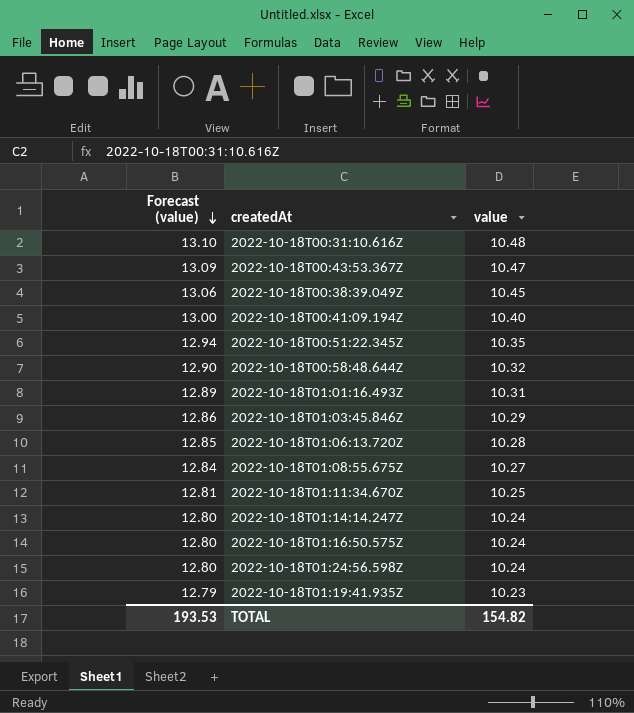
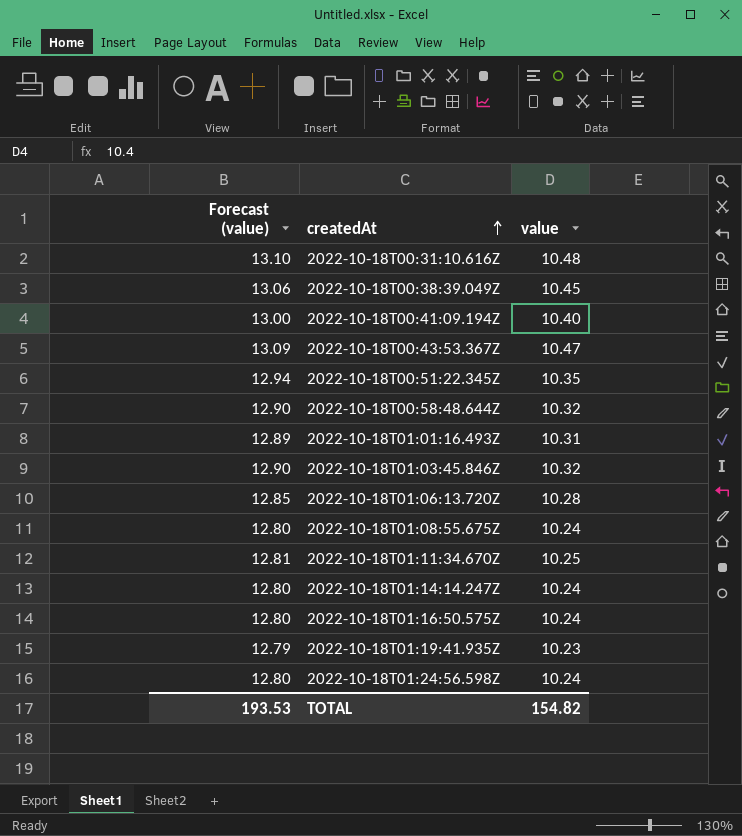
row order: Forecast (value) descending -> createdAt ascending
2022-10-18T01:03:45.846Z | Forecast (value): 12.86 -> 12.90
2022-10-18T01:03:45.846Z | value: 10.29 -> 10.32
2022-10-18T01:08:55.675Z | Forecast (value): 12.84 -> 12.80
2022-10-18T01:08:55.675Z | value: 10.27 -> 10.24

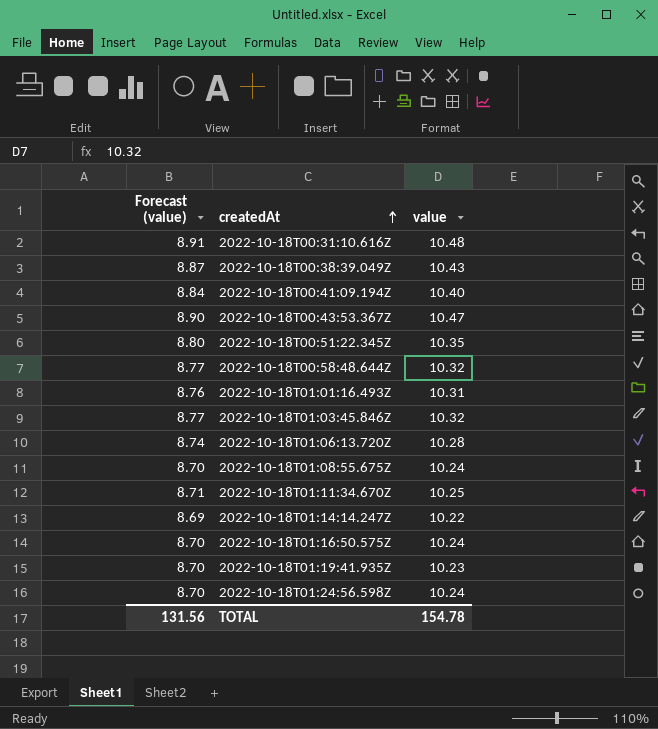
column Forecast (value) | formula: [value] * 1.25 -> [value] * 0.85
2022-10-18T00:38:39.049Z | value: 10.45 -> 10.43
2022-10-18T01:14:14.247Z | value: 10.24 -> 10.22
TOTAL | Forecast (value): 193.53 -> 131.56
TOTAL | value: 154.82 -> 154.78

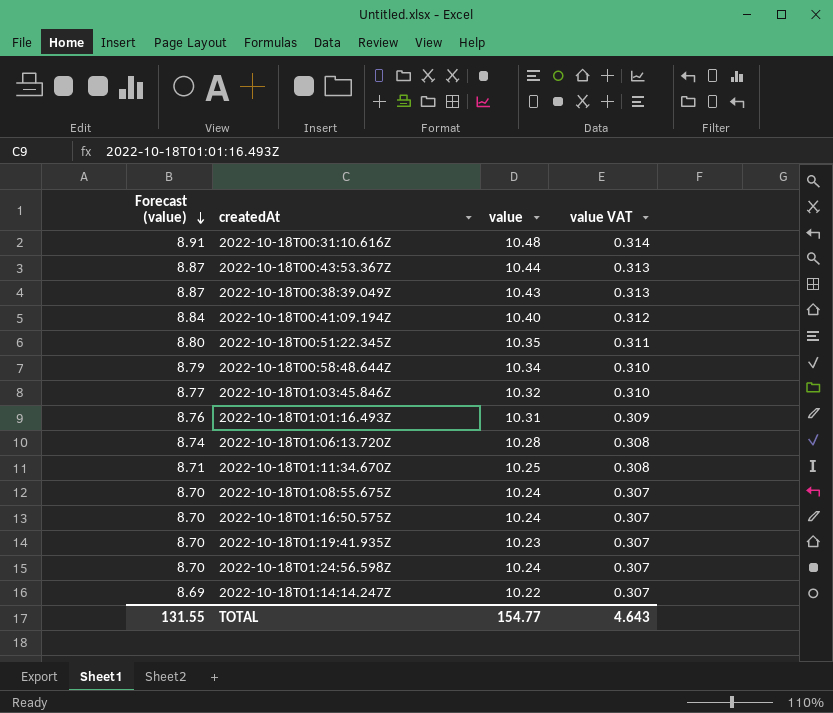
row order: createdAt ascending -> Forecast (value) descending
column value VAT | formula: none -> [value] * 0.03
2022-10-18T00:43:53.367Z | Forecast (value): 8.90 -> 8.87
2022-10-18T00:43:53.367Z | value: 10.47 -> 10.44
2022-10-18T00:58:48.644Z | Forecast (value): 8.77 -> 8.79
2022-10-18T00:58:48.644Z | value: 10.32 -> 10.34
TOTAL | Forecast (value): 131.56 -> 131.55
TOTAL | value: 154.78 -> 154.77

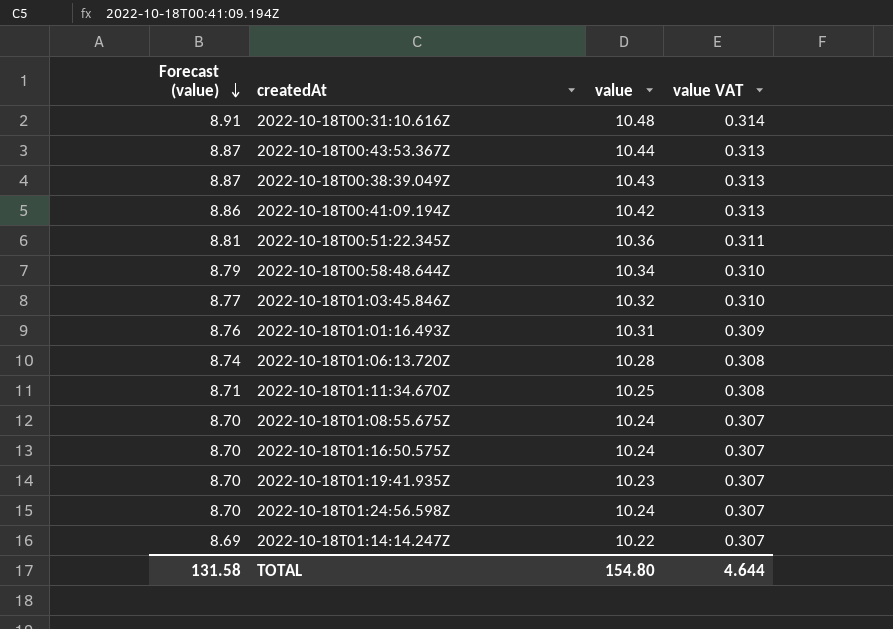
2022-10-18T00:41:09.194Z | Forecast (value): 8.84 -> 8.86
2022-10-18T00:41:09.194Z | value: 10.40 -> 10.42
2022-10-18T00:41:09.194Z | value VAT: 0.312 -> 0.313
2022-10-18T00:51:22.345Z | Forecast (value): 8.80 -> 8.81
2022-10-18T00:51:22.345Z | value: 10.35 -> 10.36
TOTAL | Forecast (value): 131.55 -> 131.58
TOTAL | value: 154.77 -> 154.80
TOTAL | value VAT: 4.643 -> 4.644

